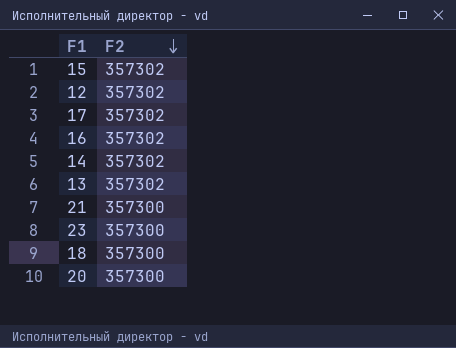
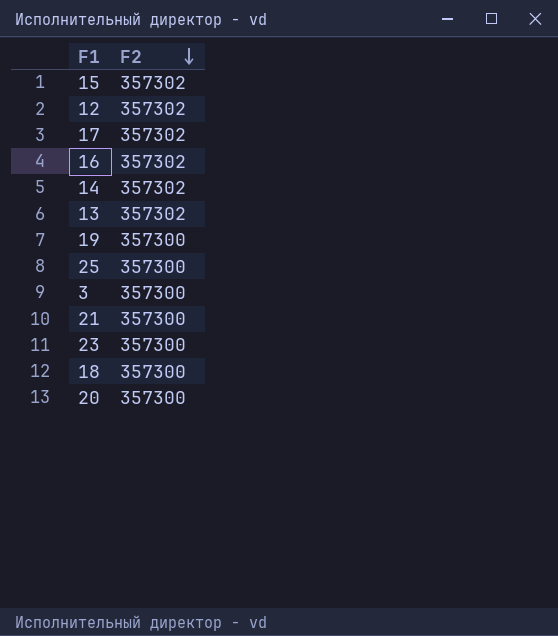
row 19: none -> 357300
row 25: none -> 357300
row 3: none -> 357300

